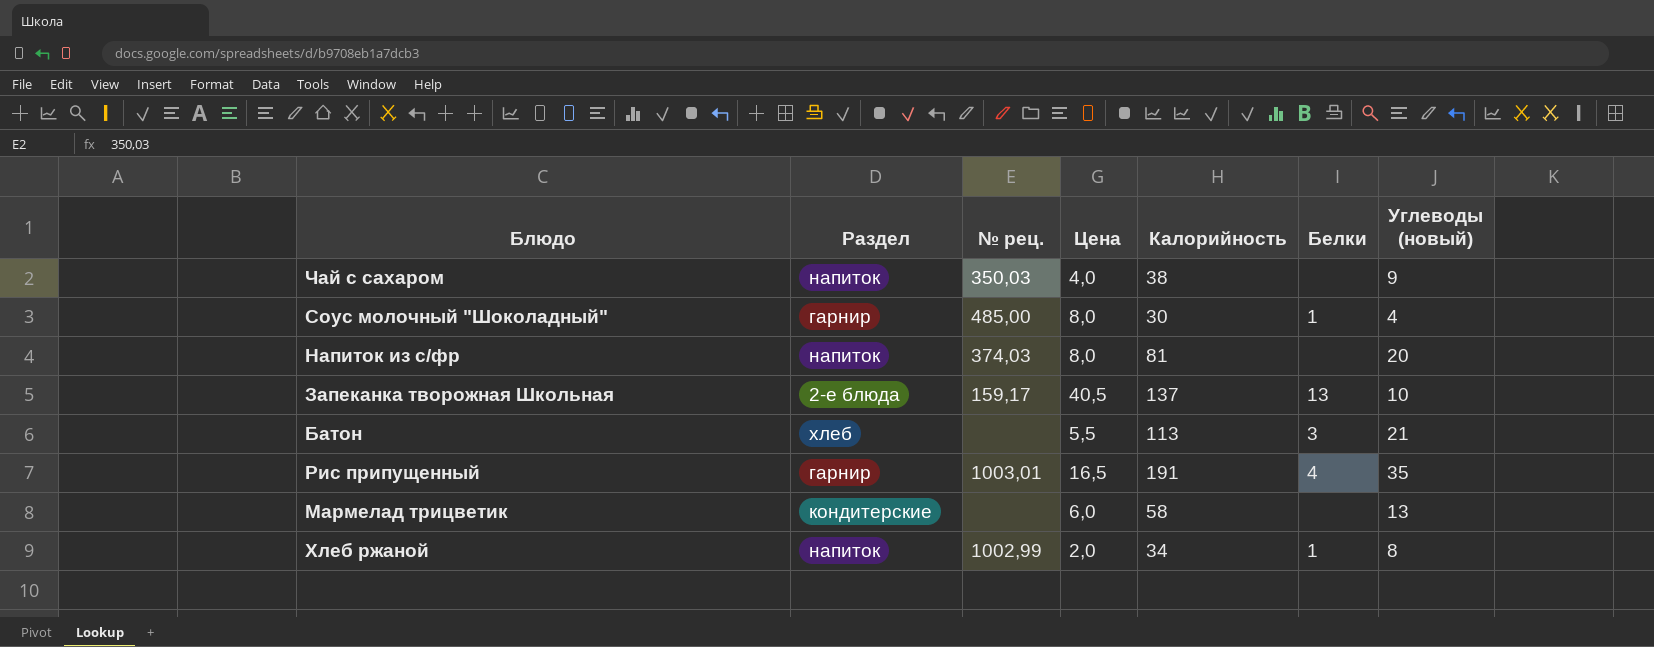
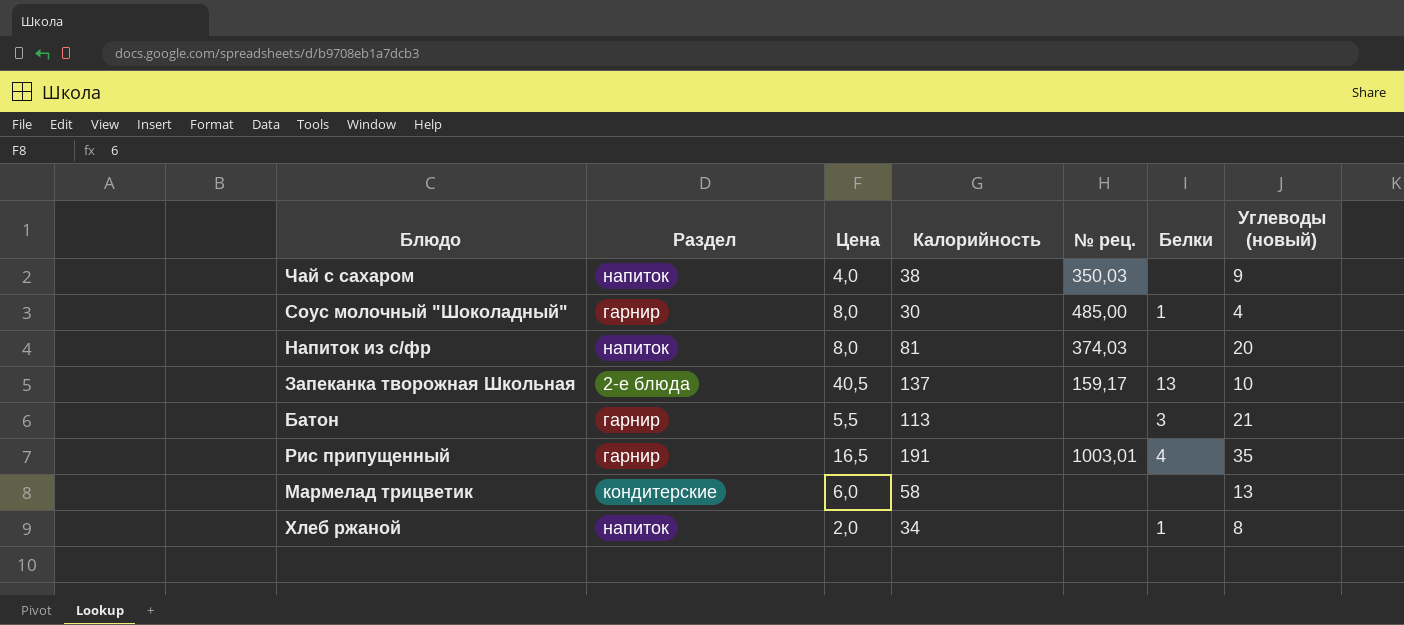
column № рец. | position: 3 -> 5
Батон | Раздел: хлеб -> гарнир
Хлеб ржаной | № рец.: 1002,99 -> none

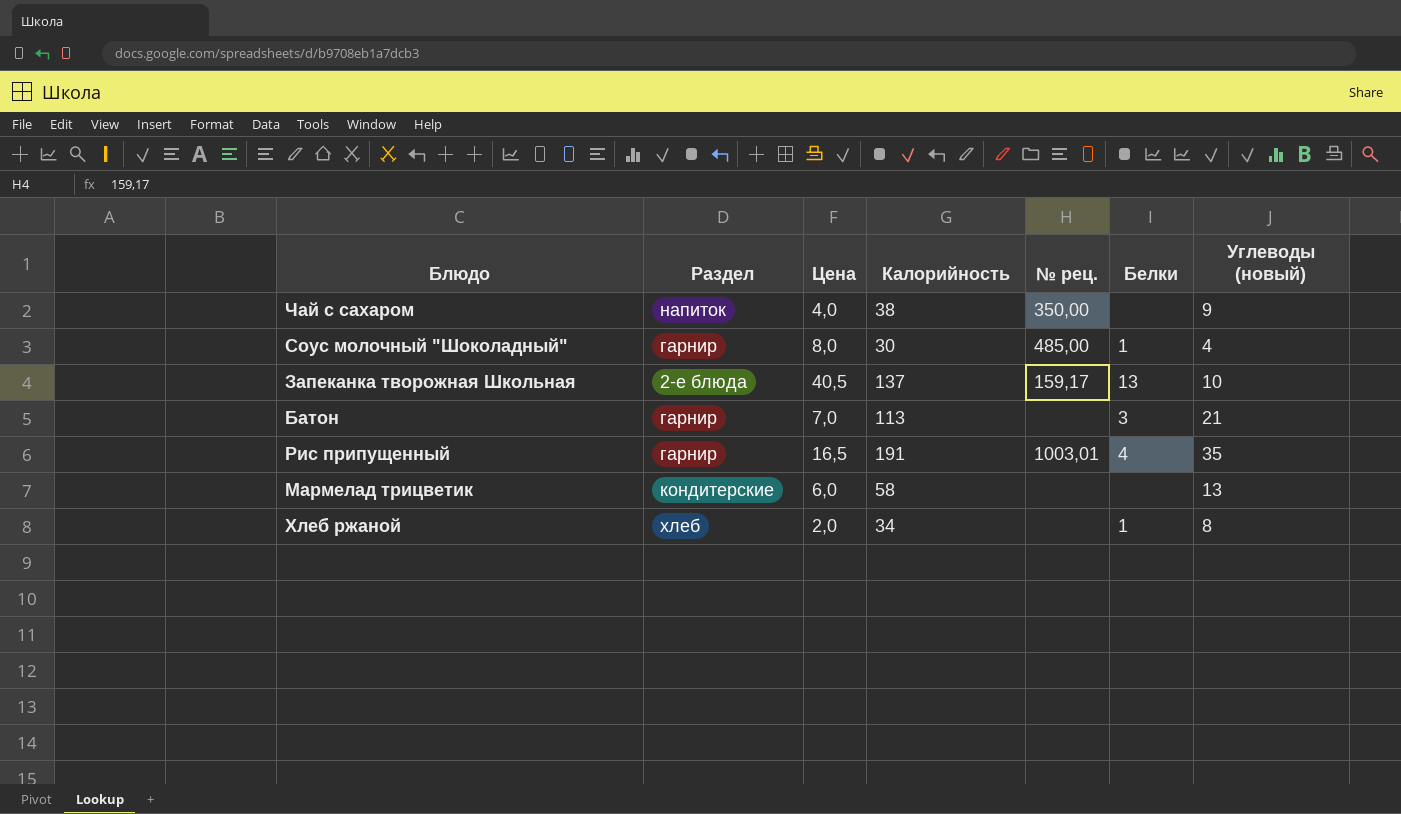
row Напиток из с/фр: напиток | 8,0 | 81 | 374,03 | none | 20 -> none
Чай с сахаром | № рец.: 350,03 -> 350,00
Батон | Цена: 5,5 -> 7,0
Хлеб ржаной | Раздел: напиток -> хлеб

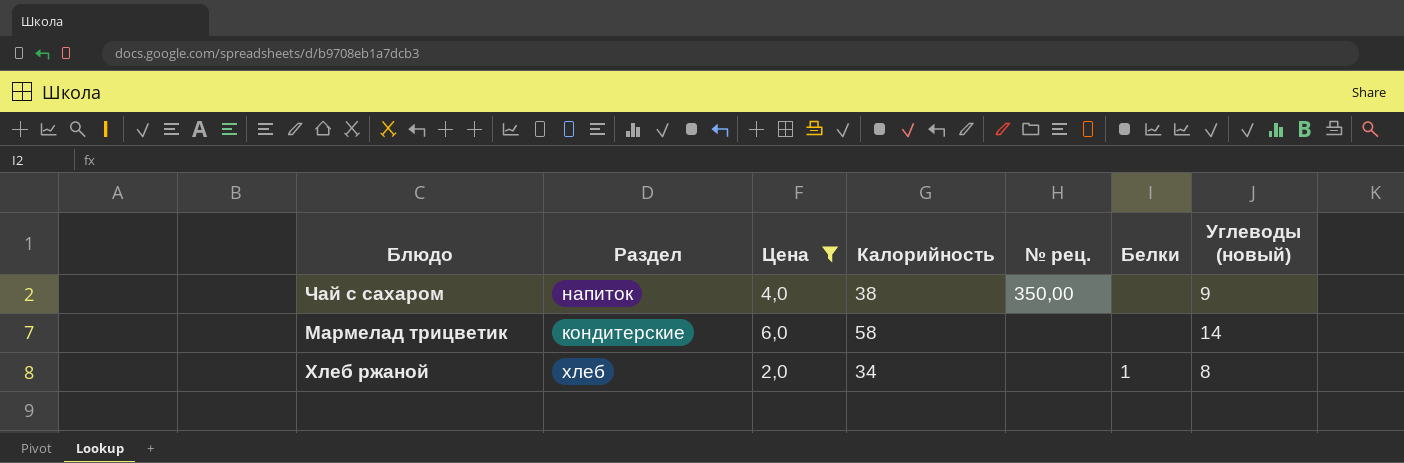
filter: none -> Цена <= 6,0
Мармелад трицветик | Углеводы (новый): 13 -> 14

